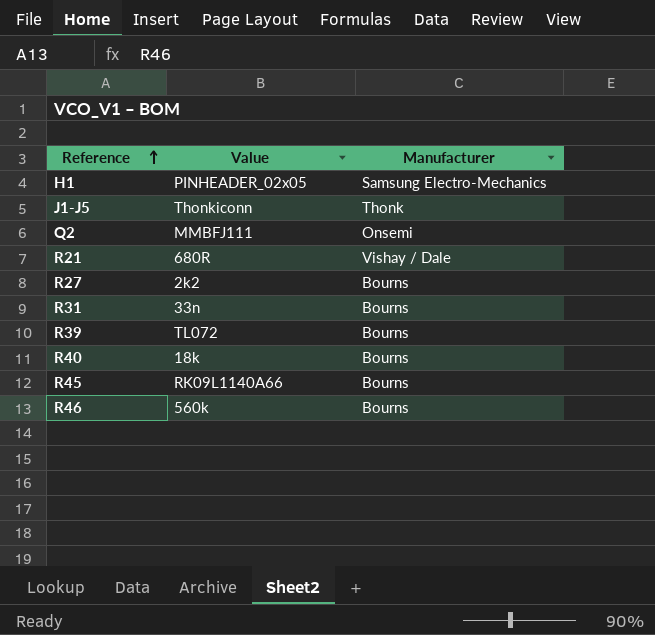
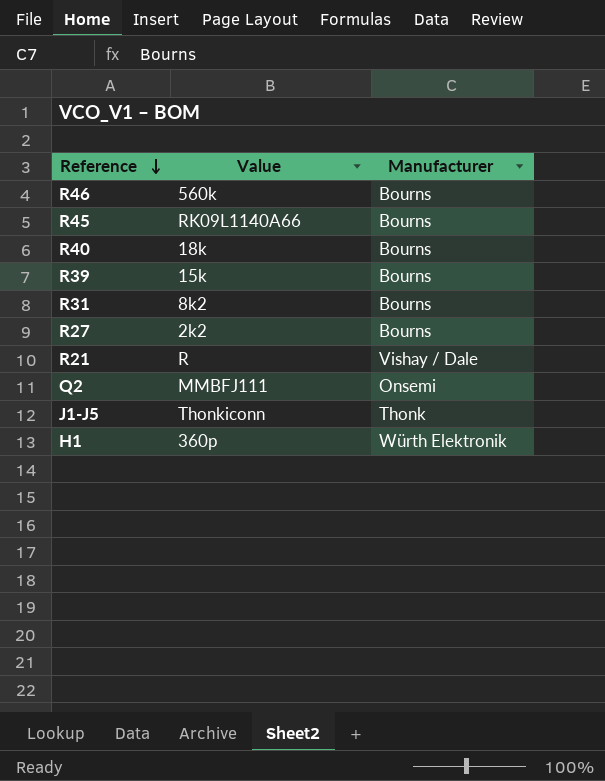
row order: Reference ascending -> Reference descending
R39 | Value: TL072 -> 15k
R31 | Value: 33n -> 8k2
R21 | Value: 680R -> R
H1 | Value: PINHEADER_02x05 -> 360p
H1 | Manufacturer: Samsung Electro-Mechanics -> Würth Elektronik

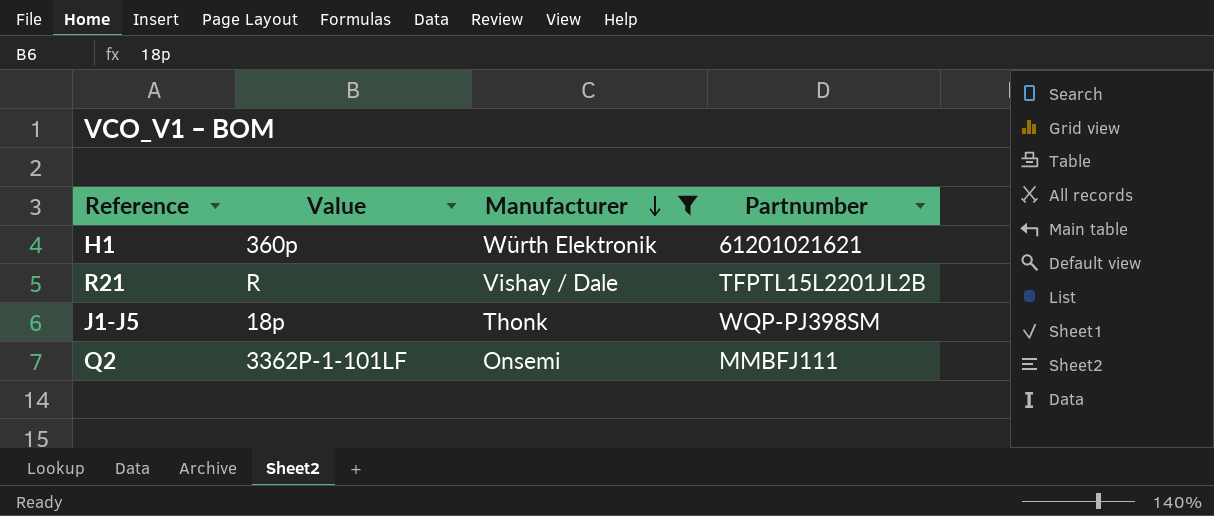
filter: none -> Manufacturer != Bourns
row order: Reference descending -> Manufacturer descending
column Partnumber | position: none -> 4
J1-J5 | Value: Thonkiconn -> 18p
Q2 | Value: MMBFJ111 -> 3362P-1-101LF

